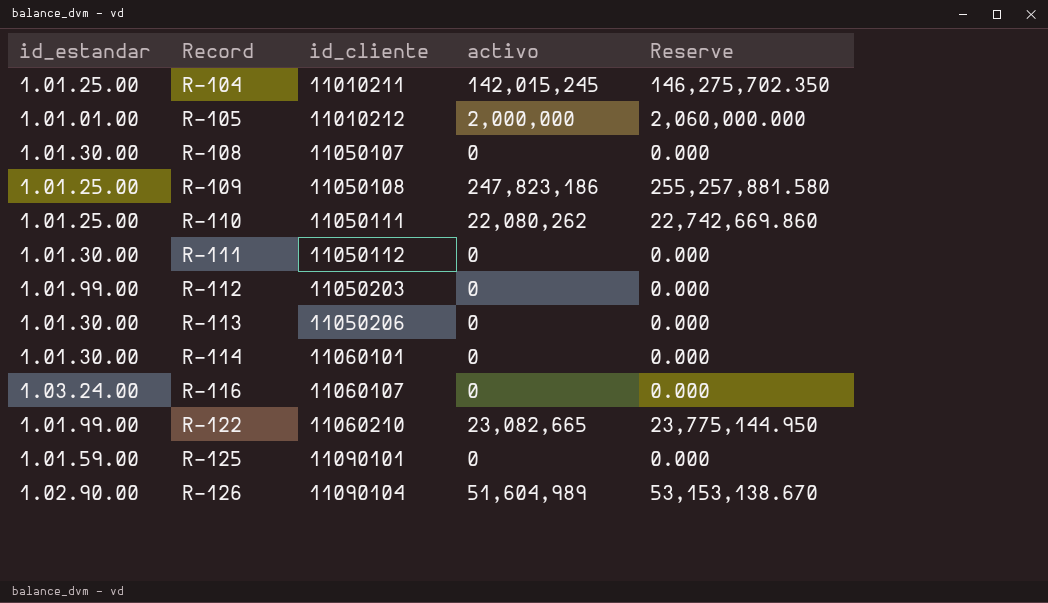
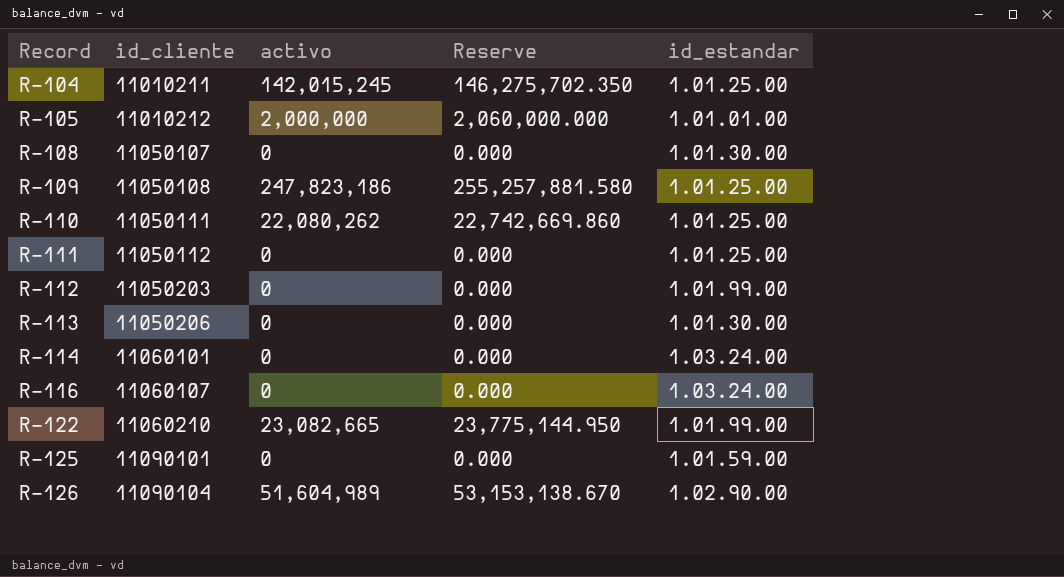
column id_estandar | position: 1 -> 5
R-111 | id_estandar: 1.01.30.00 -> 1.01.25.00
R-114 | id_estandar: 1.01.30.00 -> 1.03.24.00

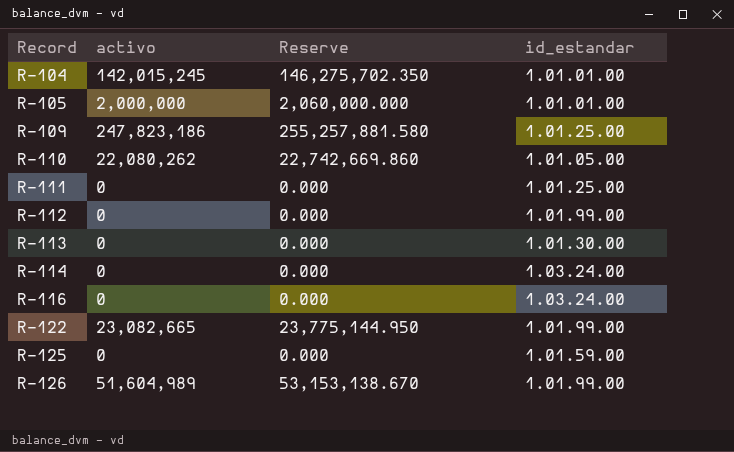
column id_cliente | position: 2 -> none
row R-108: 11050107 | 0 | 0.000 | 1.01.30.00 -> none
R-104 | id_estandar: 1.01.25.00 -> 1.01.01.00
R-110 | id_estandar: 1.01.25.00 -> 1.01.05.00
R-126 | id_estandar: 1.02.90.00 -> 1.01.99.00

